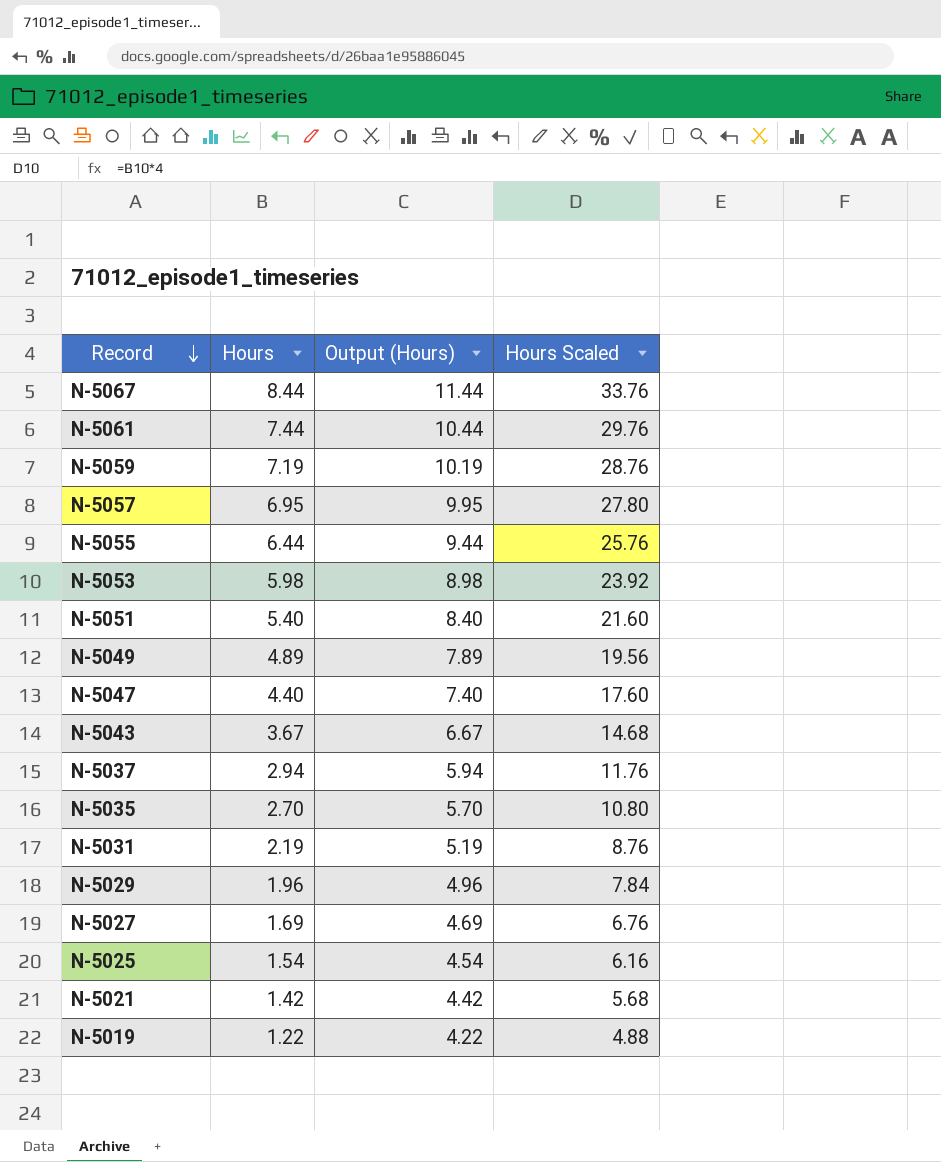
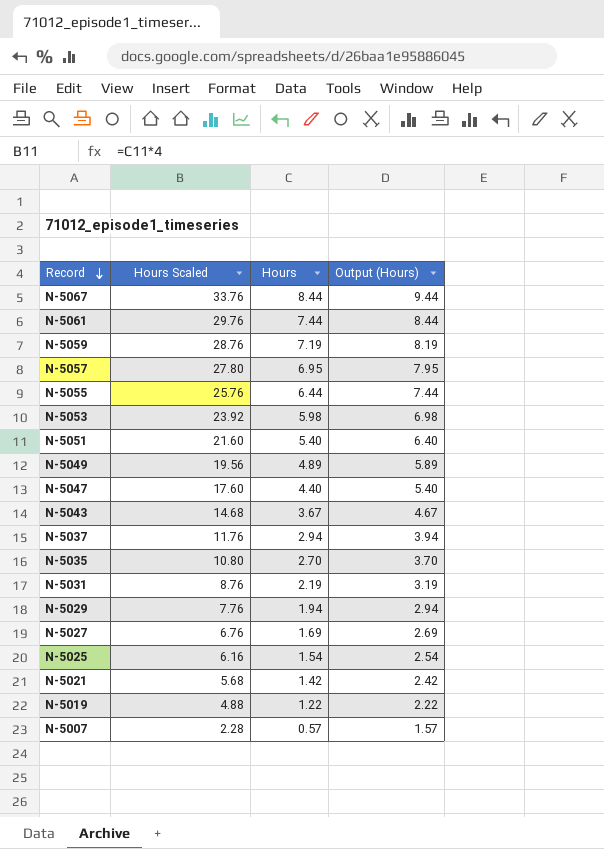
column Hours Scaled | position: 4 -> 2
column Output (Hours) | formula: [Hours] + 3 -> [Hours] + 1
N-5029 | Hours Scaled: 7.84 -> 7.76
N-5029 | Hours: 1.96 -> 1.94
row N-5007: none -> 2.28 | 0.57 | 1.57

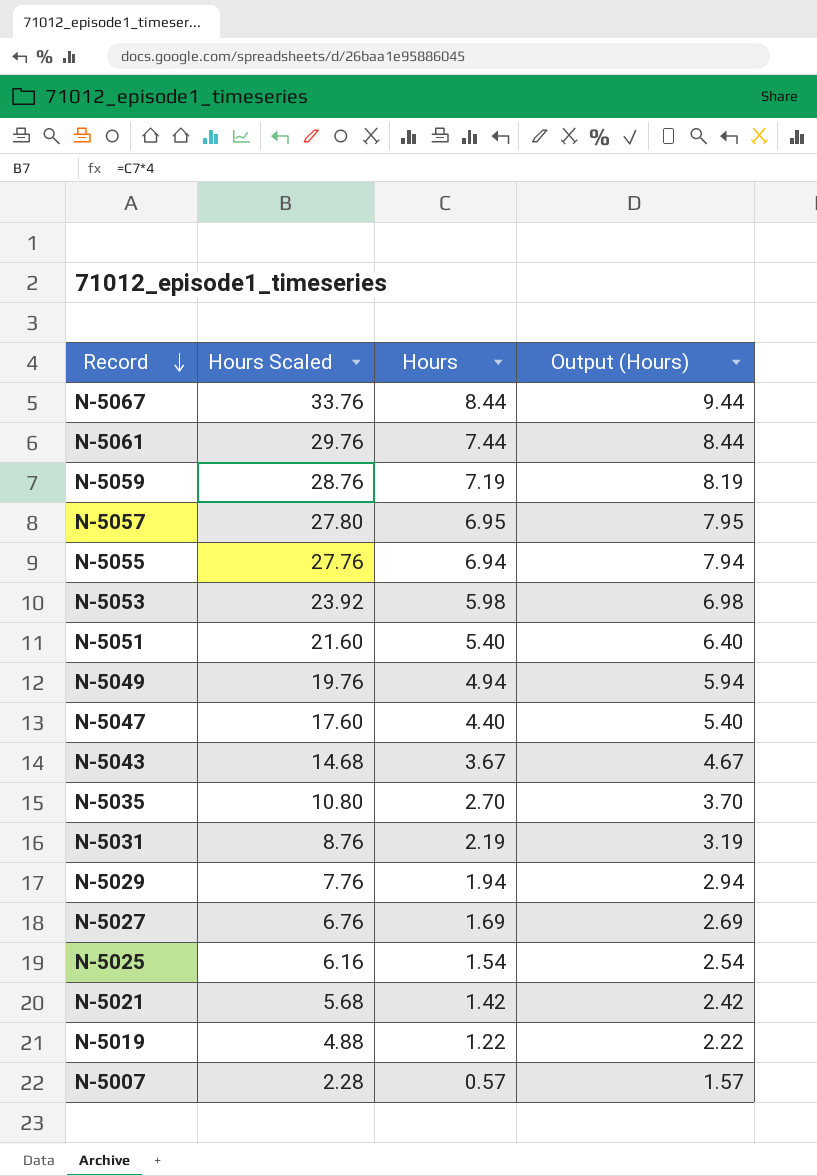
row N-5037: 11.76 | 2.94 | 3.94 -> none
N-5055 | Hours Scaled: 25.76 -> 27.76
N-5055 | Hours: 6.44 -> 6.94
N-5055 | Output (Hours): 7.44 -> 7.94
N-5049 | Hours Scaled: 19.56 -> 19.76
N-5049 | Hours: 4.89 -> 4.94
N-5049 | Output (Hours): 5.89 -> 5.94

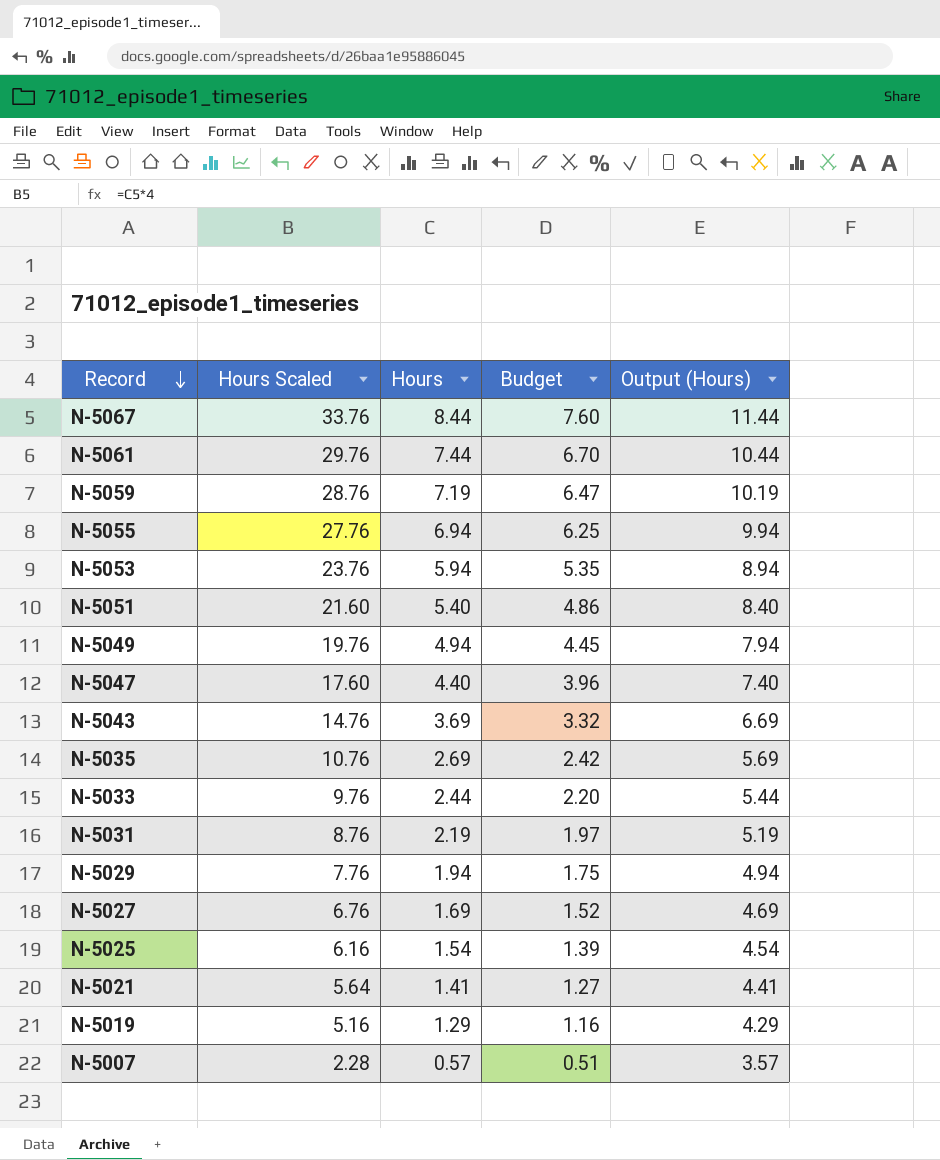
column Budget | formula: none -> [Hours] * 0.9
column Output (Hours) | formula: [Hours] + 1 -> [Hours] + 3
row N-5057: 27.80 | 6.95 | 7.95 -> none
N-5053 | Hours Scaled: 23.92 -> 23.76
N-5053 | Hours: 5.98 -> 5.94
N-5043 | Hours Scaled: 14.68 -> 14.76
N-5043 | Hours: 3.67 -> 3.69
N-5035 | Hours Scaled: 10.80 -> 10.76
N-5035 | Hours: 2.70 -> 2.69
row N-5033: none -> 9.76 | 2.44 | 2.20 | 5.44
N-5021 | Hours Scaled: 5.68 -> 5.64
N-5021 | Hours: 1.42 -> 1.41
N-5019 | Hours Scaled: 4.88 -> 5.16
N-5019 | Hours: 1.22 -> 1.29

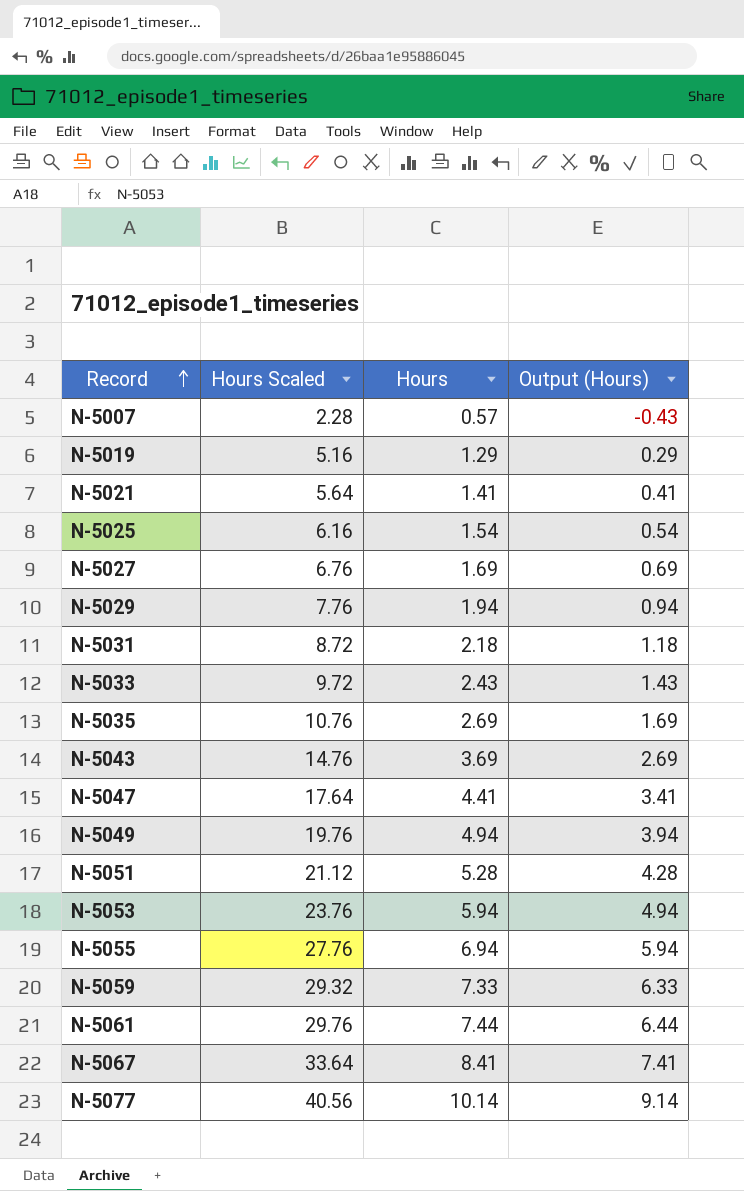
row order: Record descending -> Record ascending
column Budget | formula: [Hours] * 0.9 -> none
column Output (Hours) | formula: [Hours] + 3 -> [Hours] - 1
N-5031 | Hours Scaled: 8.76 -> 8.72
N-5031 | Hours: 2.19 -> 2.18
N-5033 | Hours Scaled: 9.76 -> 9.72
N-5033 | Hours: 2.44 -> 2.43
N-5047 | Hours Scaled: 17.60 -> 17.64
N-5047 | Hours: 4.40 -> 4.41
N-5051 | Hours Scaled: 21.60 -> 21.12
N-5051 | Hours: 5.40 -> 5.28
N-5059 | Hours Scaled: 28.76 -> 29.32
N-5059 | Hours: 7.19 -> 7.33
N-5067 | Hours Scaled: 33.76 -> 33.64
N-5067 | Hours: 8.44 -> 8.41
row N-5077: none -> 40.56 | 10.14 | 9.14

